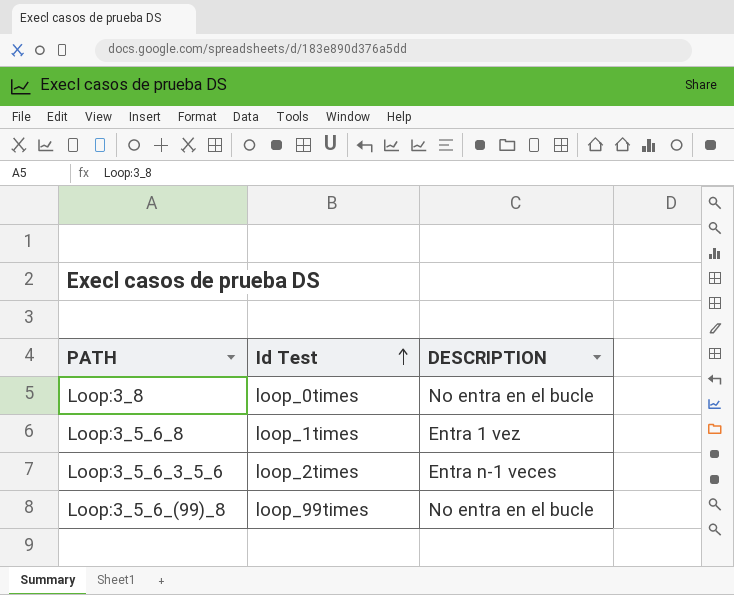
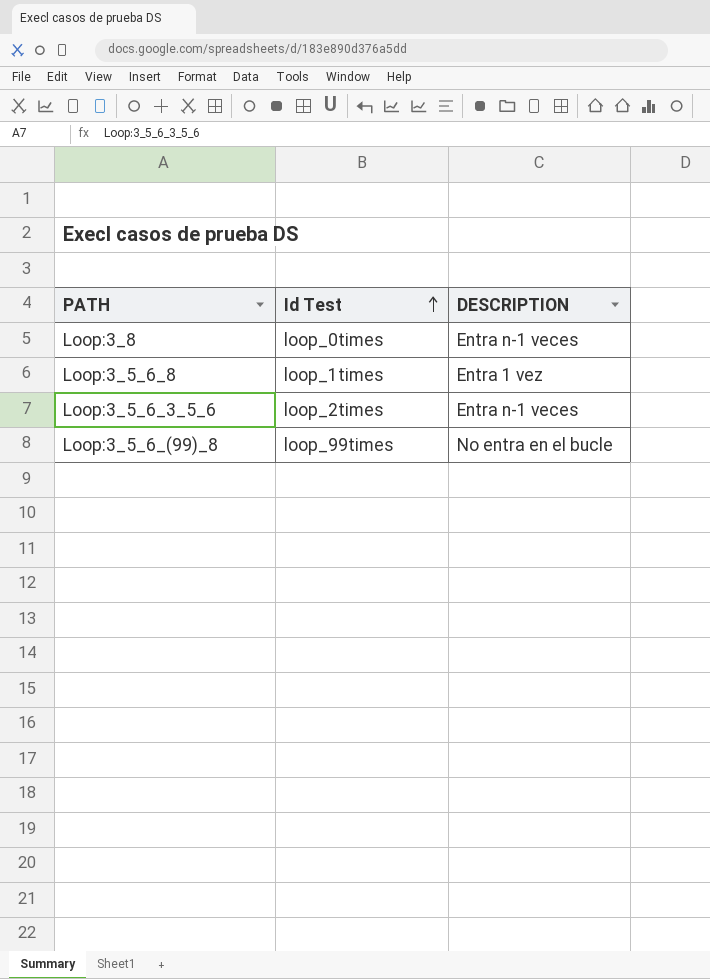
Loop:3_8 | DESCRIPTION: No entra en el bucle -> Entra n-1 veces

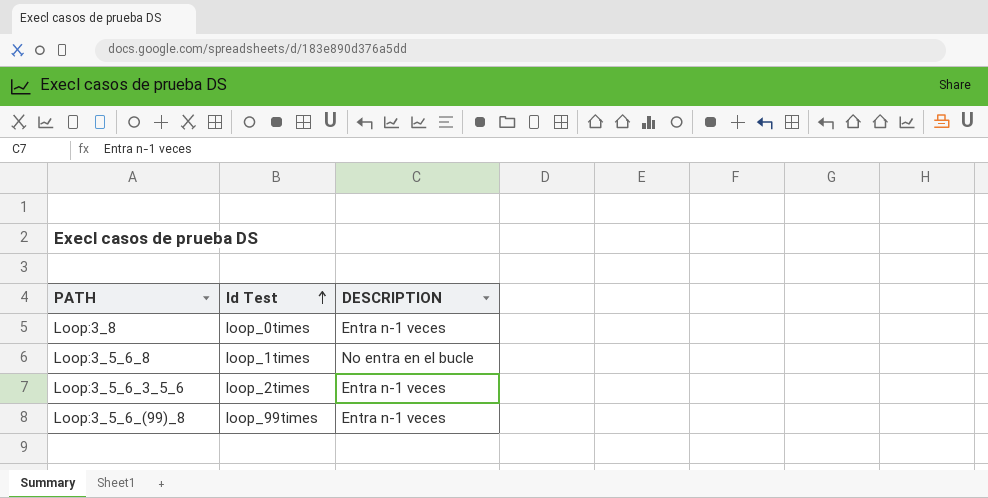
Loop:3_5_6_8 | DESCRIPTION: Entra 1 vez -> No entra en el bucle
Loop:3_5_6_(99)_8 | DESCRIPTION: No entra en el bucle -> Entra n-1 veces

